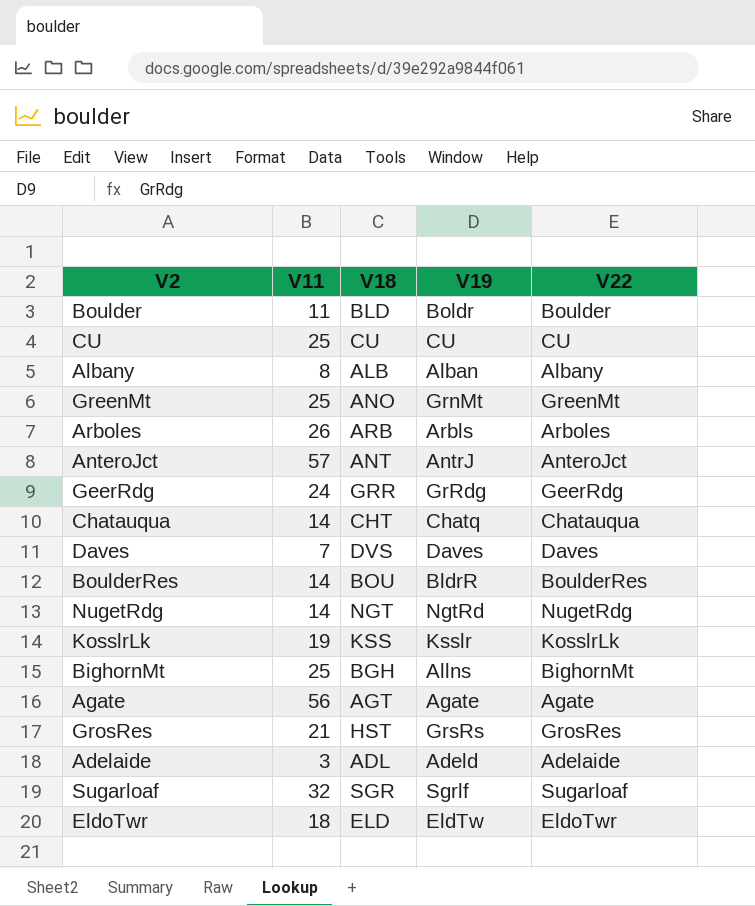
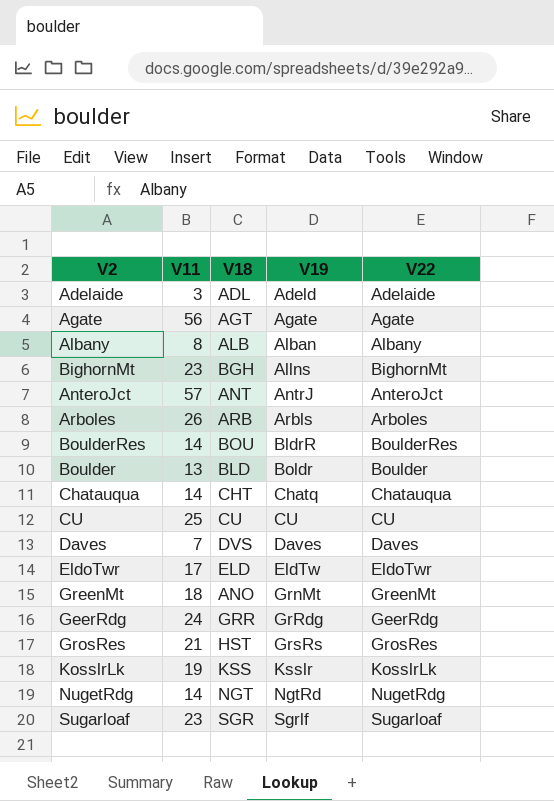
row order: none -> V19 ascending
BighornMt | V11: 25 -> 23
Boulder | V11: 11 -> 13
EldoTwr | V11: 18 -> 17
GreenMt | V11: 25 -> 18
Sugarloaf | V11: 32 -> 23

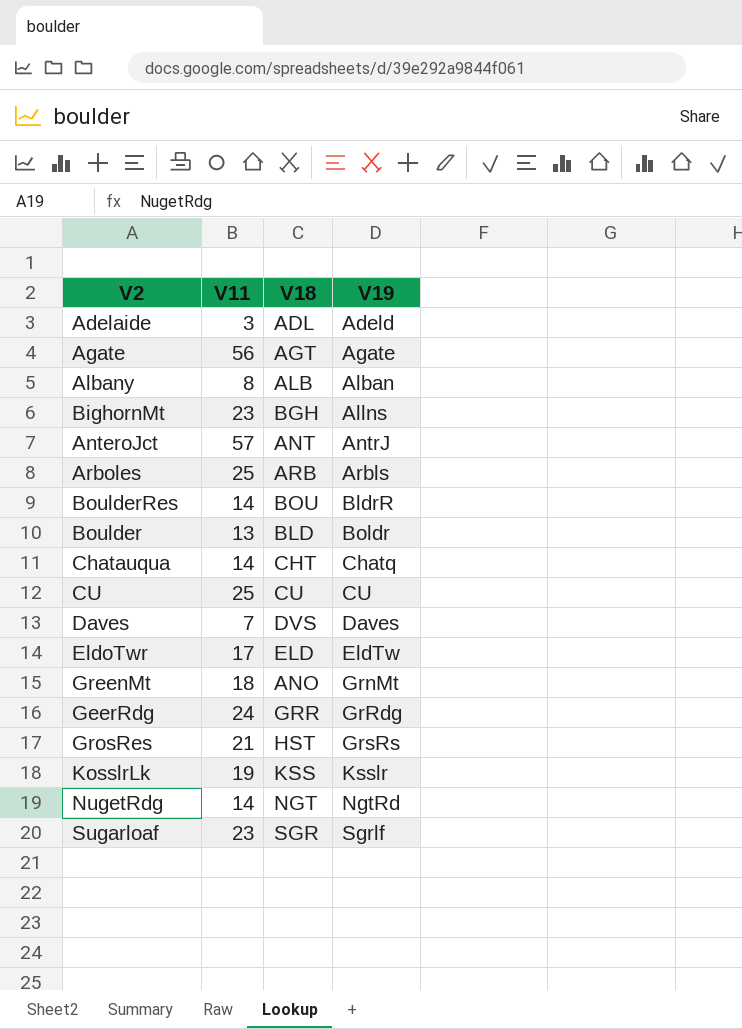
column V22 | position: 5 -> none
Arboles | V11: 26 -> 25

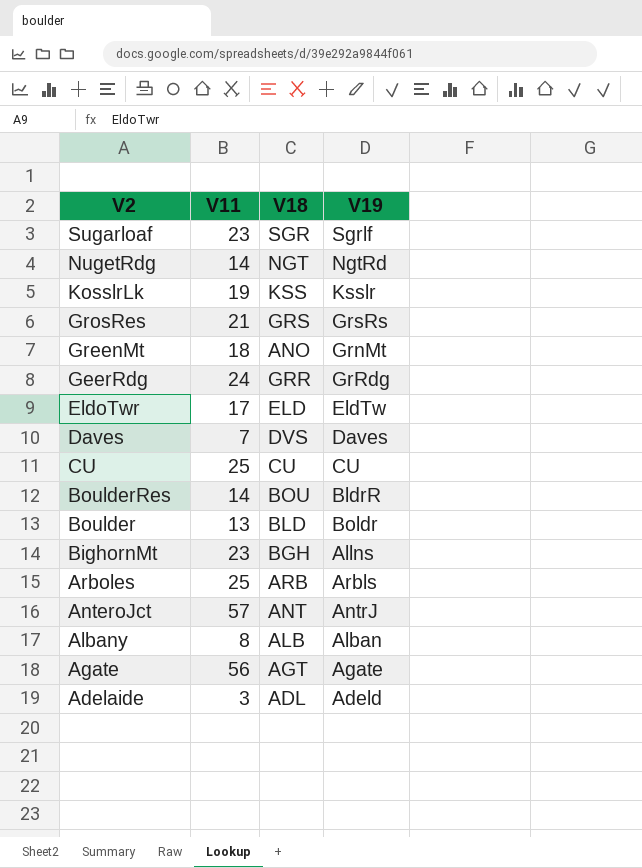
row order: V19 ascending -> V2 descending
row Chatauqua: 14 | CHT | Chatq -> none
GrosRes | V18: HST -> GRS

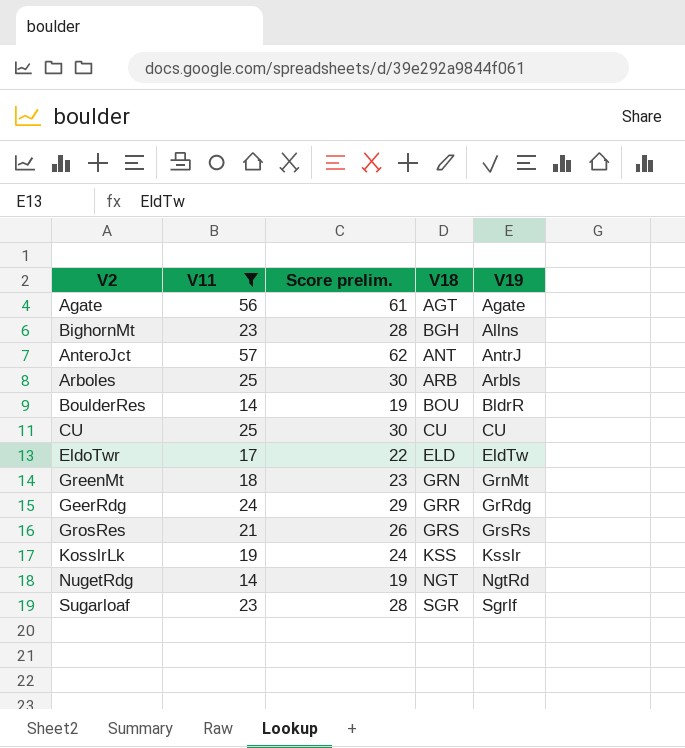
filter: none -> V11 >= 14
row order: V2 descending -> V19 ascending
column Score prelim. | formula: none -> [V11] + 5
GreenMt | V18: ANO -> GRN

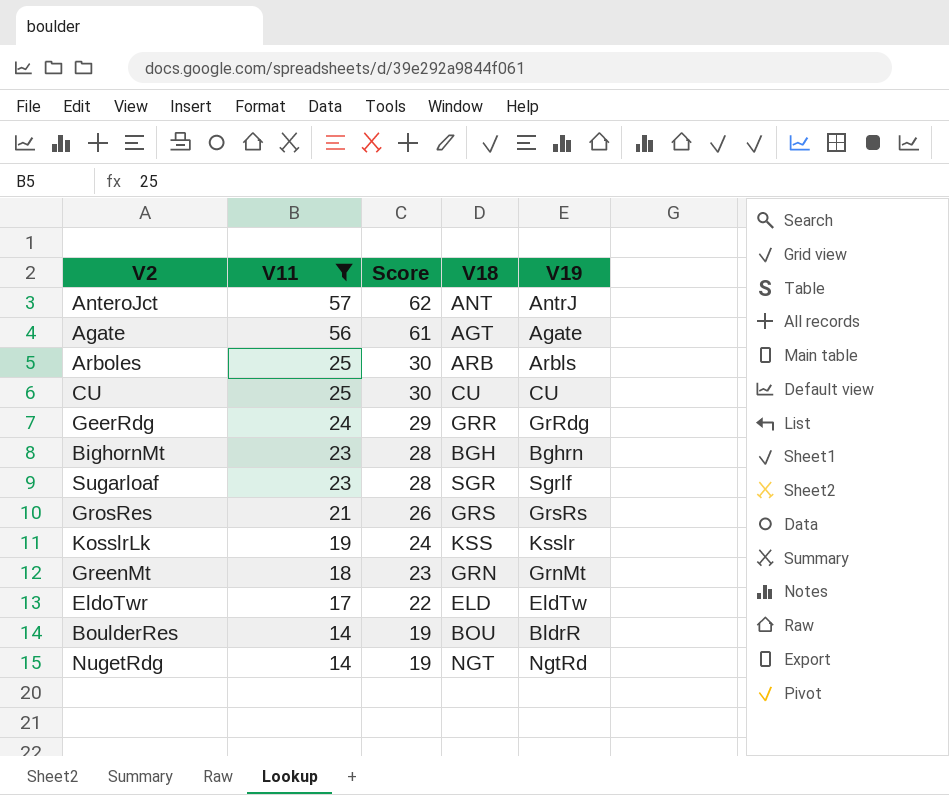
row order: V19 ascending -> V11 descending
column name: Score prelim. -> Score
BighornMt | V19: Allns -> Bghrn

